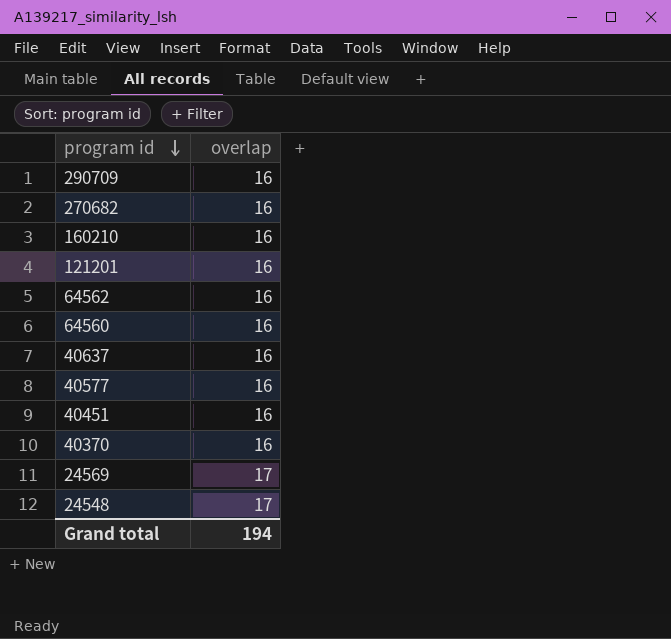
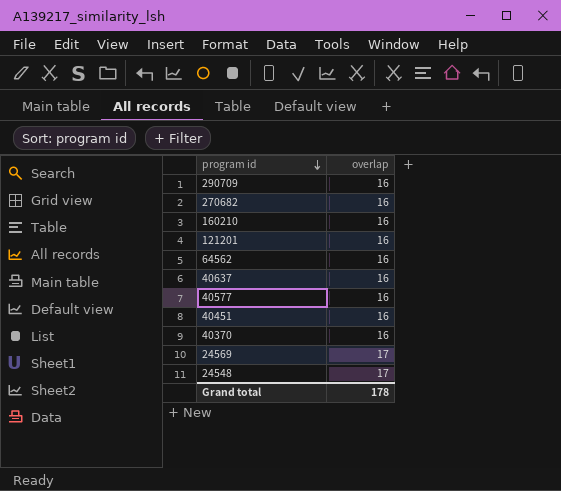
row 64560: 16 -> none
Grand total | overlap: 194 -> 178

